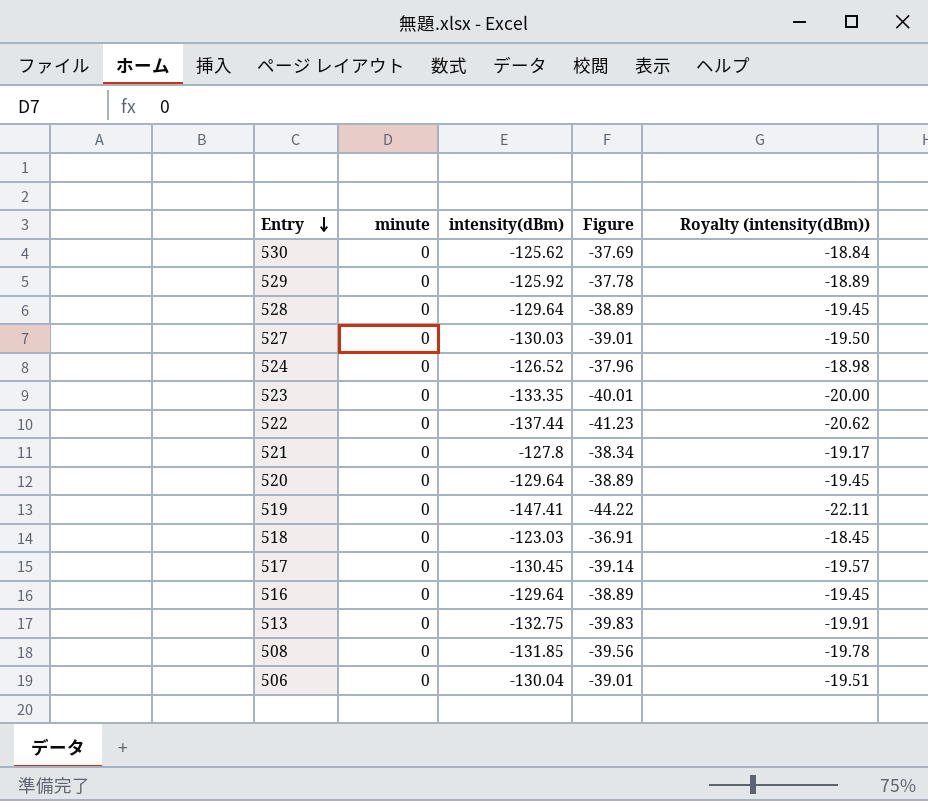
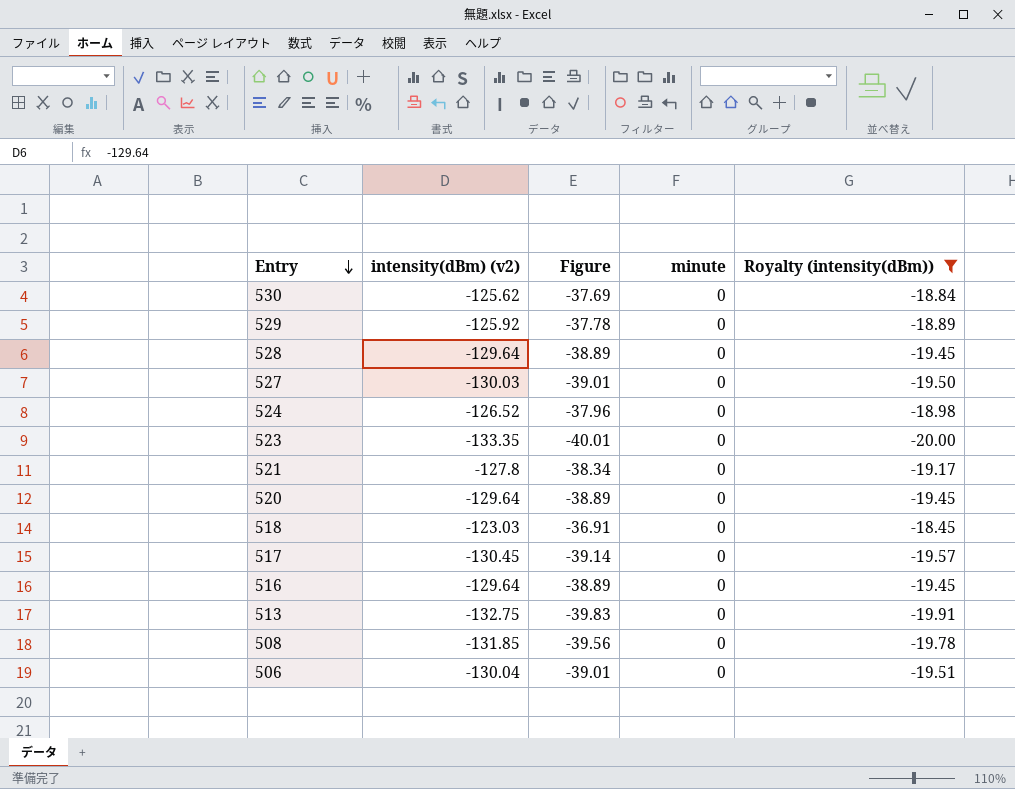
filter: none -> Royalty (intensity(dBm)) >= -20.00
column name: intensity(dBm) -> intensity(dBm) (v2)
column minute | position: 2 -> 4

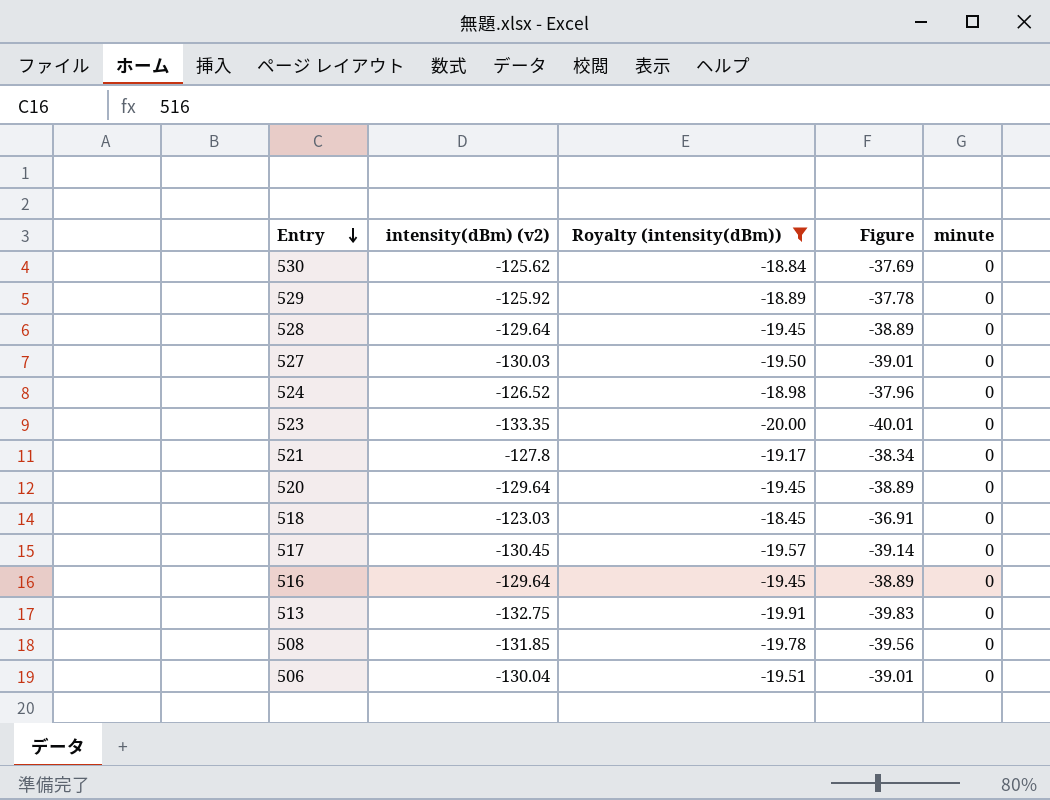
column Royalty (intensity(dBm)) | position: 5 -> 3

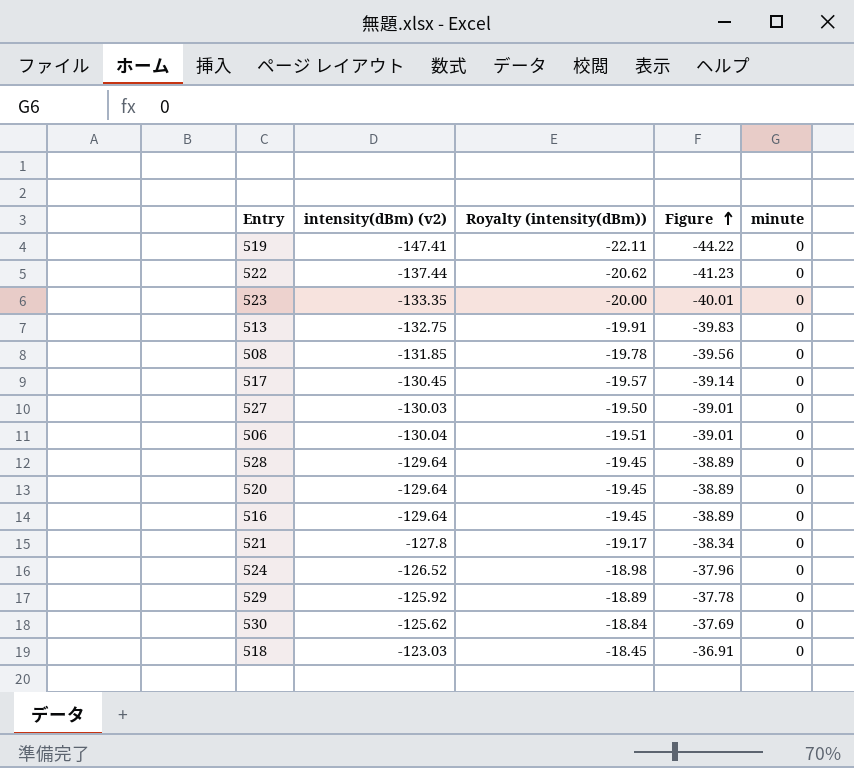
filter: Royalty (intensity(dBm)) >= -20.00 -> none
row order: Entry descending -> Figure ascending

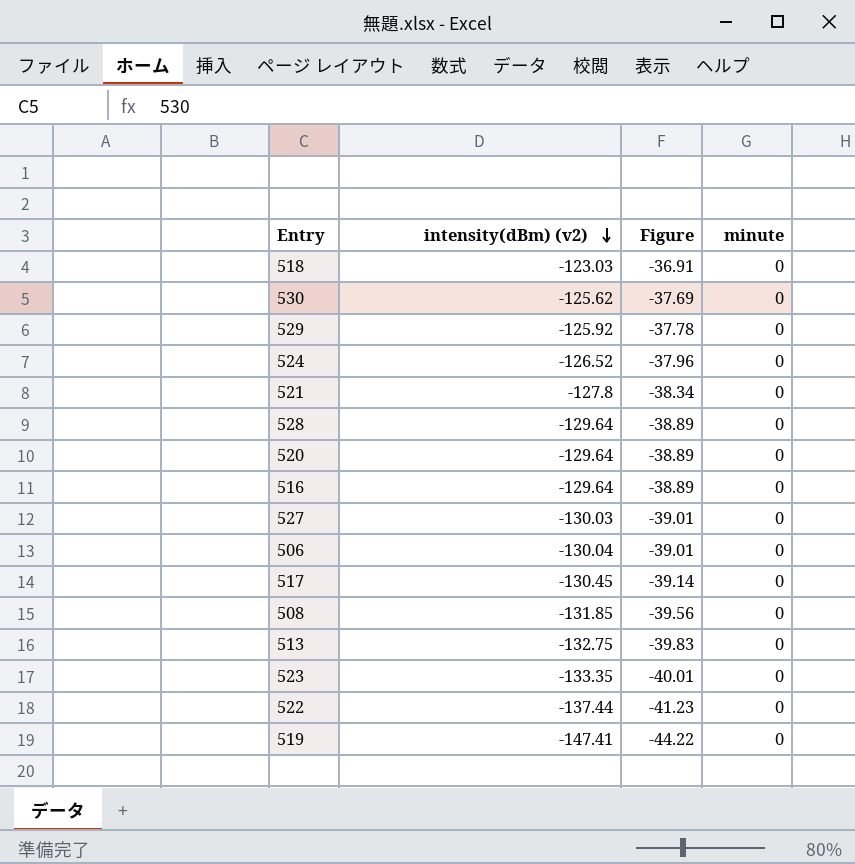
row order: Figure ascending -> intensity(dBm) (v2) descending
column Royalty (intensity(dBm)) | formula: [intensity(dBm) (v2)] * 0.15 -> none

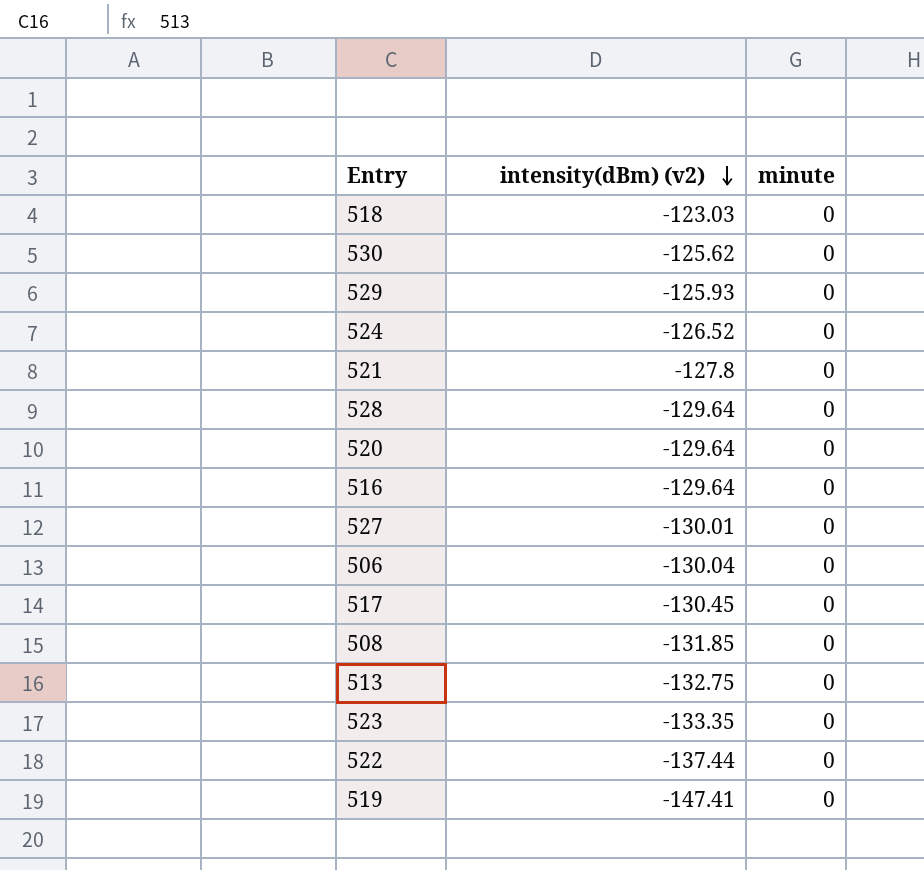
column Figure | formula: [intensity(dBm) (v2)] * 0.3 -> none
529 | intensity(dBm) (v2): -125.92 -> -125.93
527 | intensity(dBm) (v2): -130.03 -> -130.01

